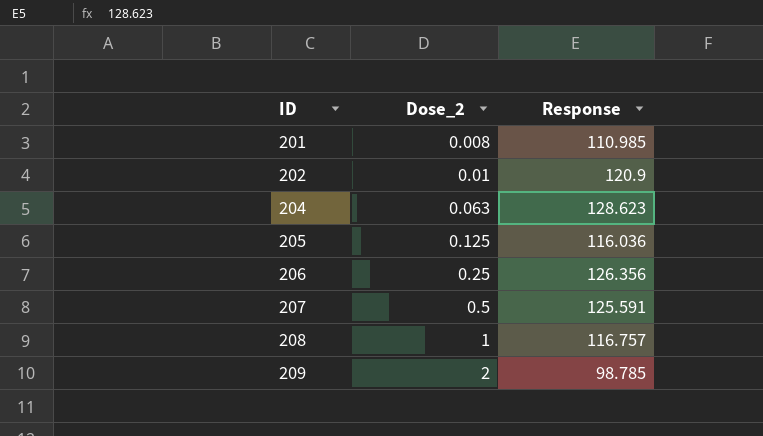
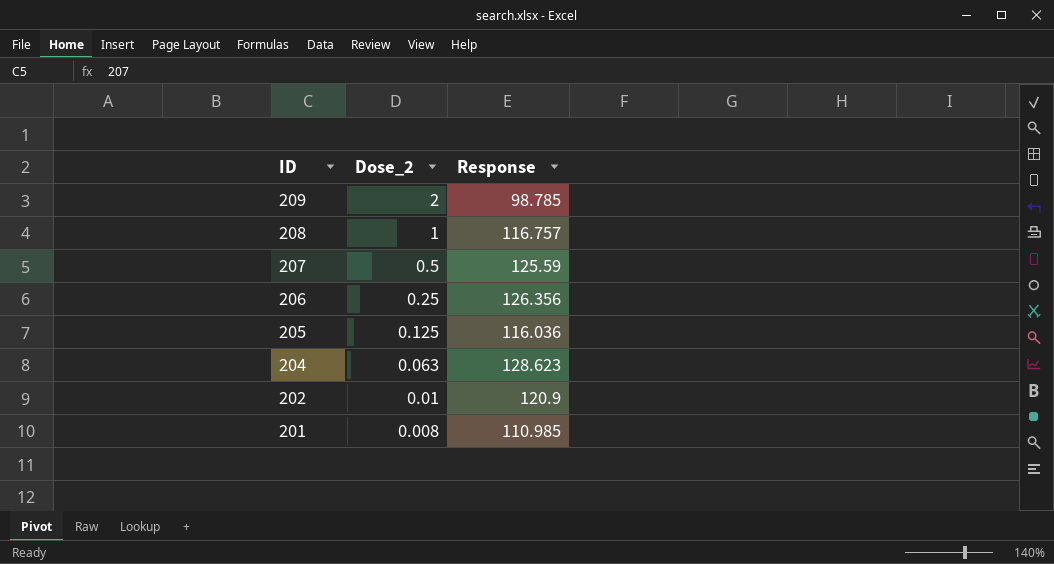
row order: ID ascending -> ID descending
207 | Response: 125.591 -> 125.59

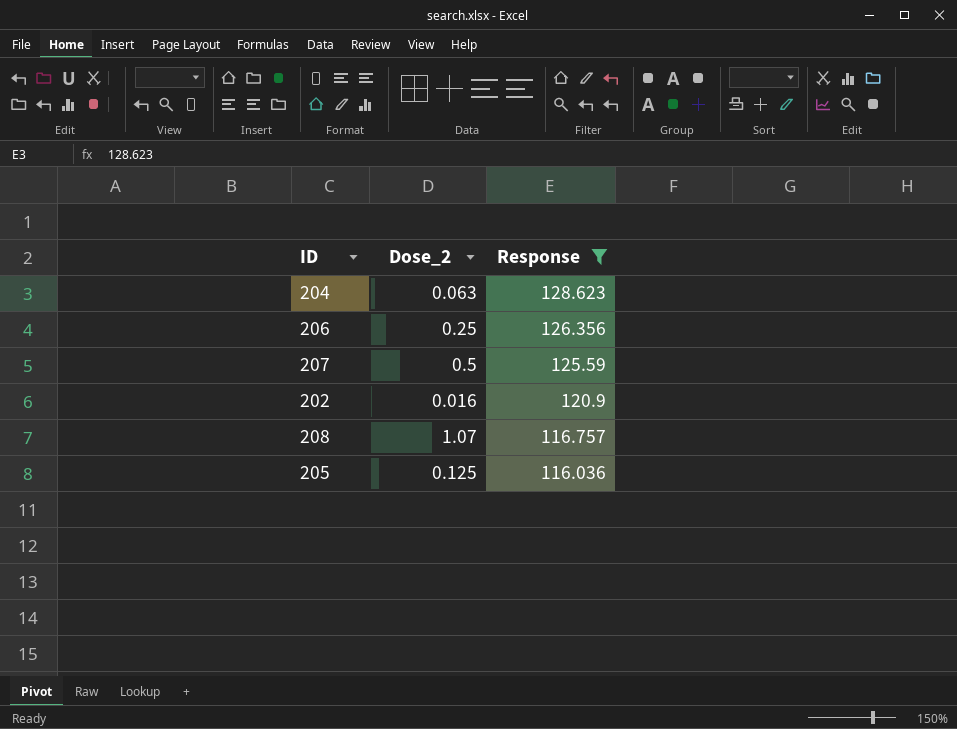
filter: none -> Response >= 116.036
row order: ID descending -> Response descending
202 | Dose_2: 0.01 -> 0.016
208 | Dose_2: 1 -> 1.07

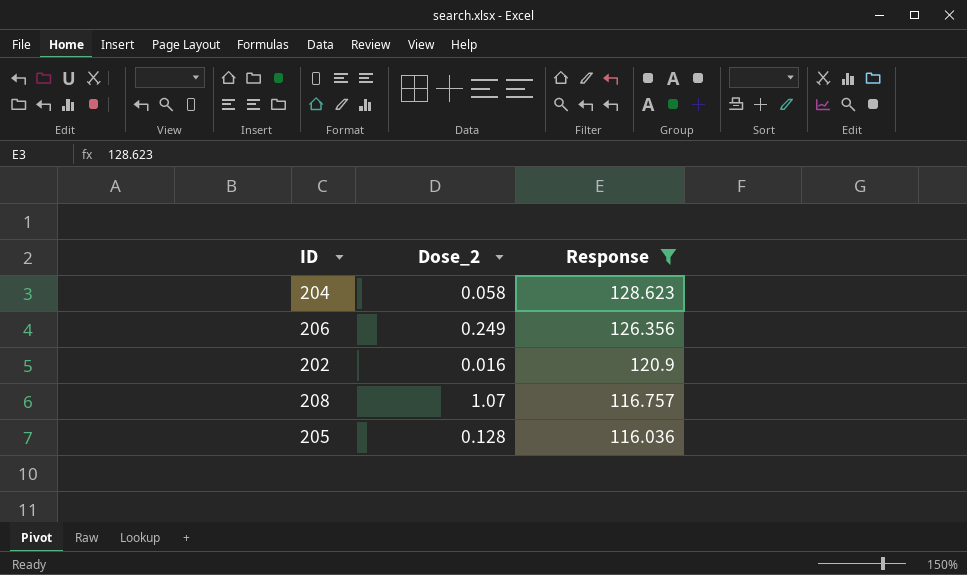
row 207: 0.5 | 125.59 -> none
204 | Dose_2: 0.063 -> 0.058
206 | Dose_2: 0.25 -> 0.249
205 | Dose_2: 0.125 -> 0.128

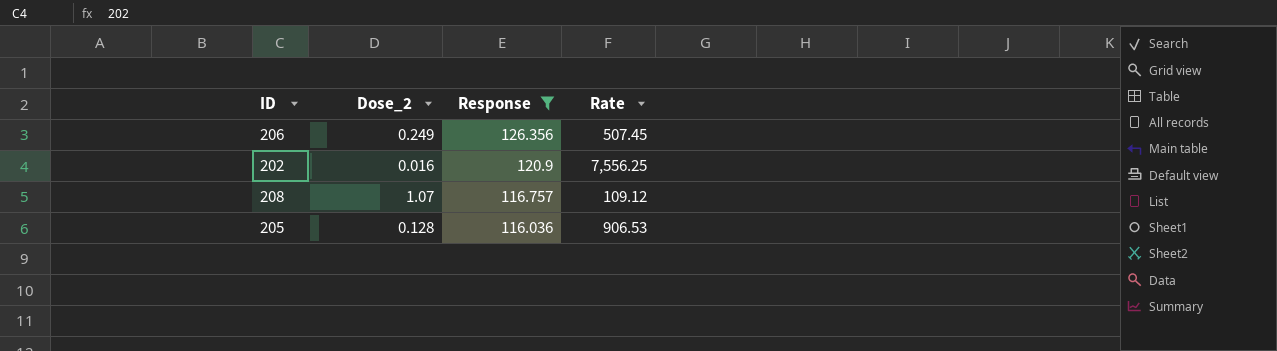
column Rate | formula: none -> [Response] / [Dose_2]
row 204: 0.058 | 128.623 -> none

